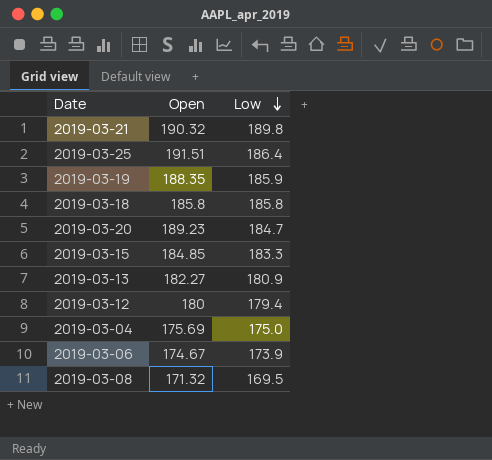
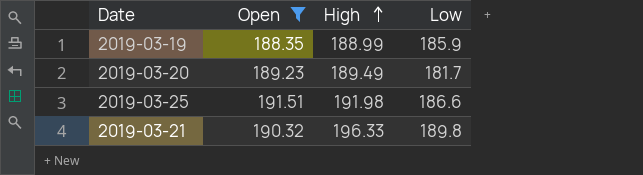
filter: none -> Open >= 188.35
row order: Low descending -> High ascending
column High | position: none -> 3
2019-03-20 | Low: 184.7 -> 181.7
2019-03-25 | Low: 186.4 -> 186.6

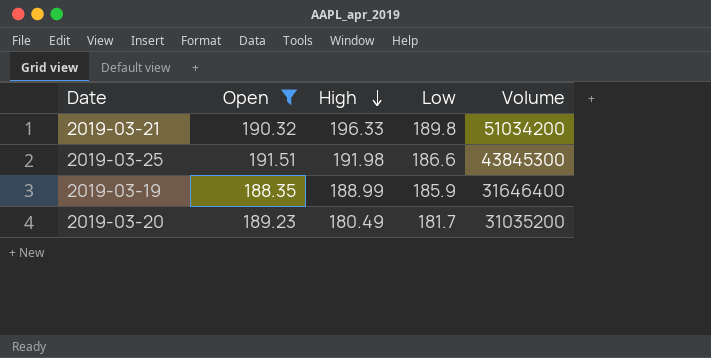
row order: High ascending -> High descending
column Volume | position: none -> 5
2019-03-20 | High: 189.49 -> 180.49

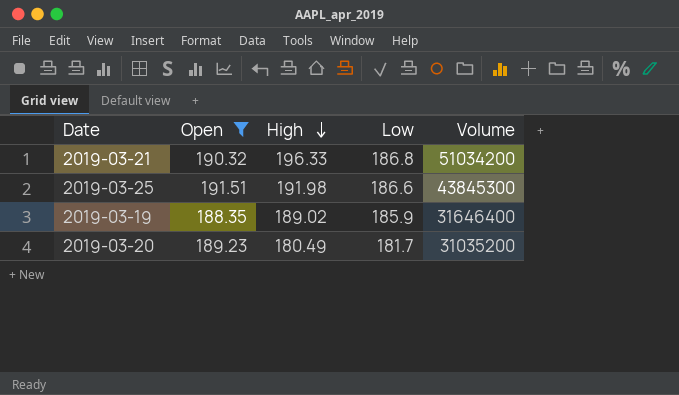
2019-03-21 | Low: 189.8 -> 186.8
2019-03-19 | High: 188.99 -> 189.02

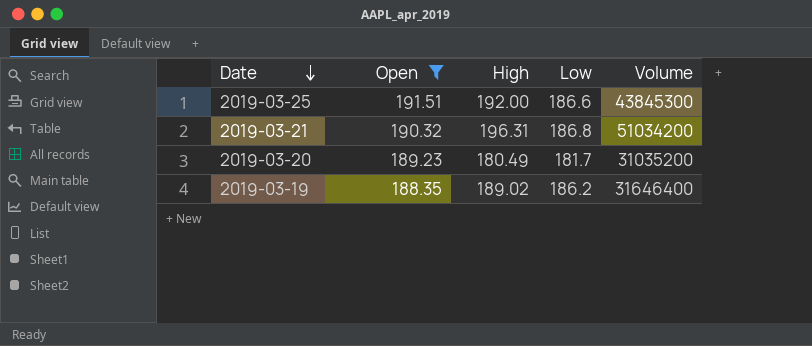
row order: High descending -> Date descending
2019-03-25 | High: 191.98 -> 192.00
2019-03-21 | High: 196.33 -> 196.31
2019-03-19 | Low: 185.9 -> 186.2

